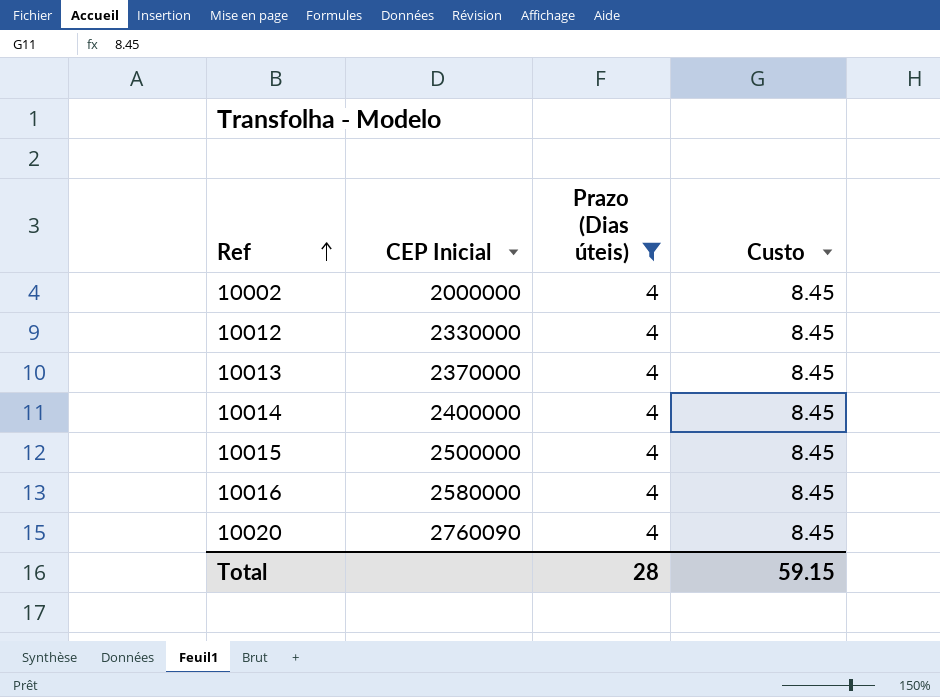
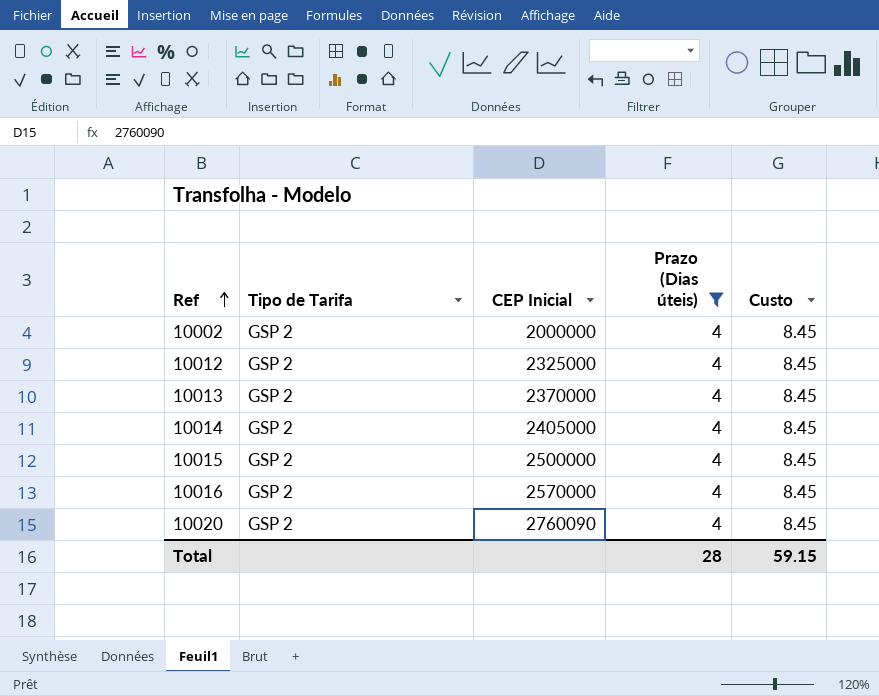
column Tipo de Tarifa | position: none -> 2
10012 | CEP Inicial: 2330000 -> 2325000
10014 | CEP Inicial: 2400000 -> 2405000
10016 | CEP Inicial: 2580000 -> 2570000

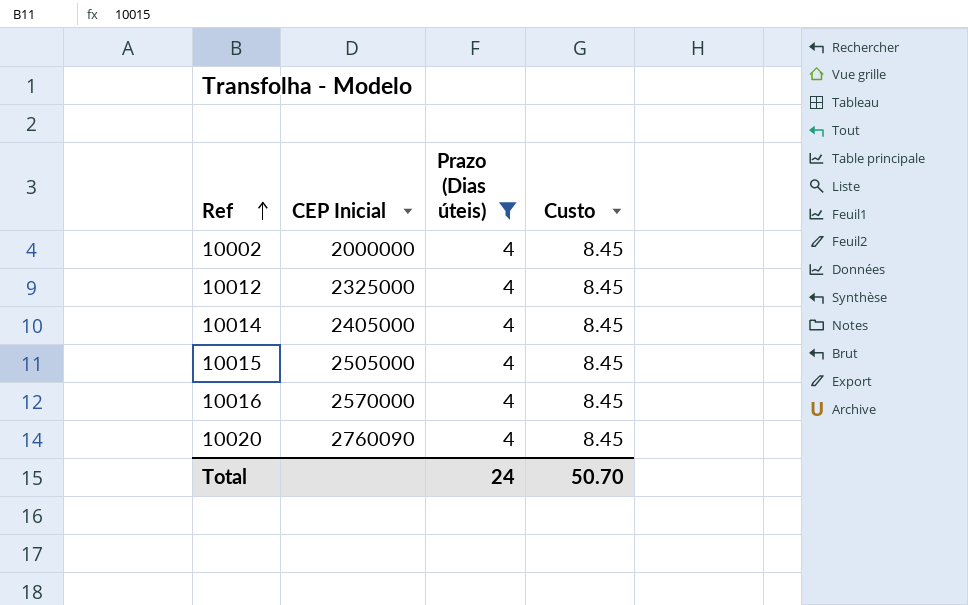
column Tipo de Tarifa | position: 2 -> none
row 10013: GSP 2 | 2370000 | 4 | 8.45 -> none
10015 | CEP Inicial: 2500000 -> 2505000
Total | Prazo (Dias úteis): 28 -> 24
Total | Custo: 59.15 -> 50.70

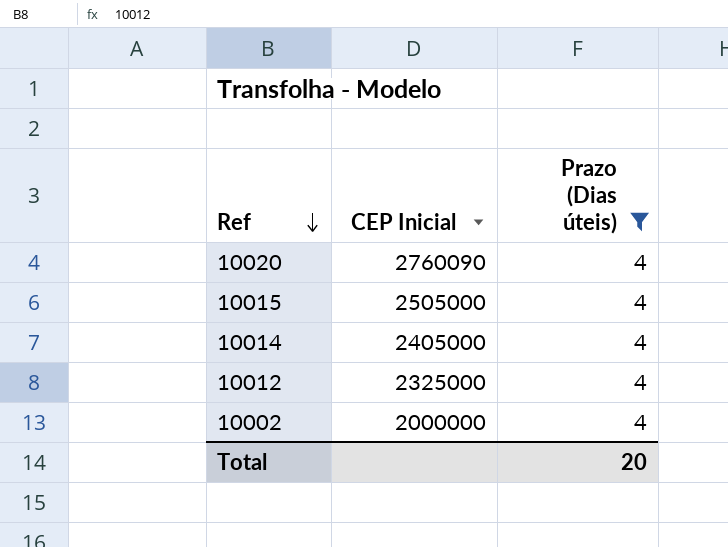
row order: Ref ascending -> Ref descending
column Custo | position: 4 -> none
row 10016: 2570000 | 4 | 8.45 -> none
Total | Prazo (Dias úteis): 24 -> 20

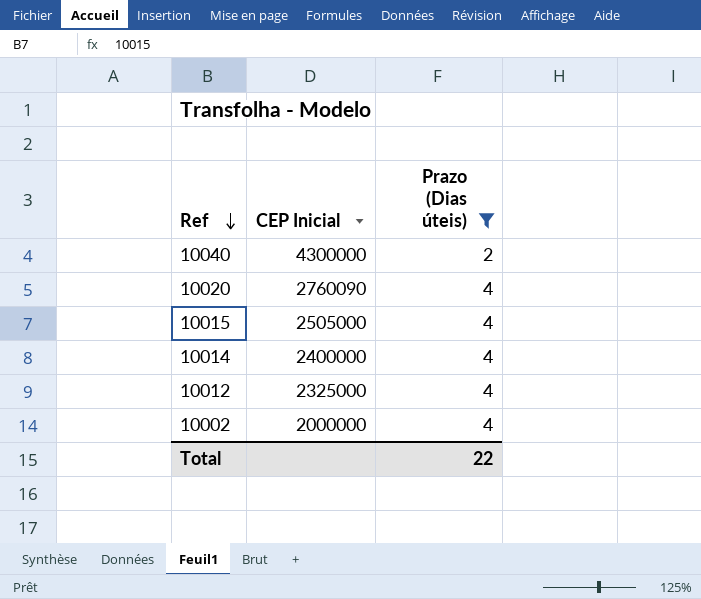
row 10040: none -> 4300000 | 2
10014 | CEP Inicial: 2405000 -> 2400000
Total | Prazo (Dias úteis): 20 -> 22

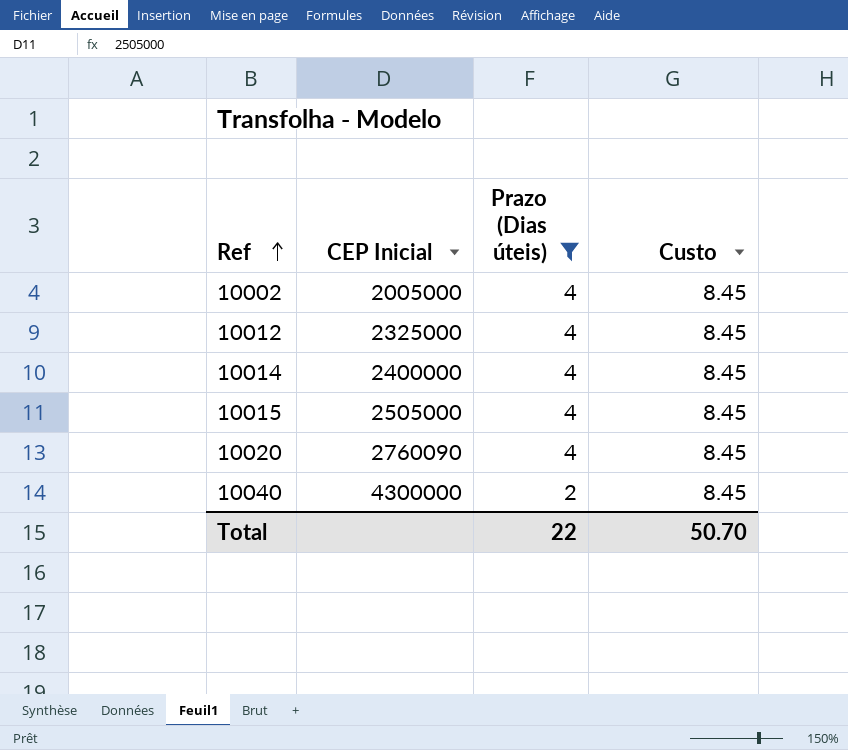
row order: Ref descending -> Ref ascending
column Custo | position: none -> 4
10002 | CEP Inicial: 2000000 -> 2005000

